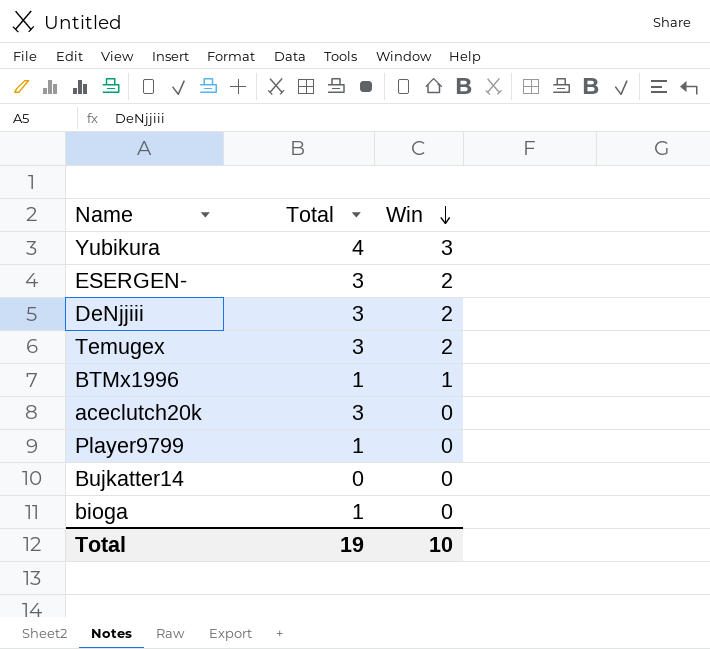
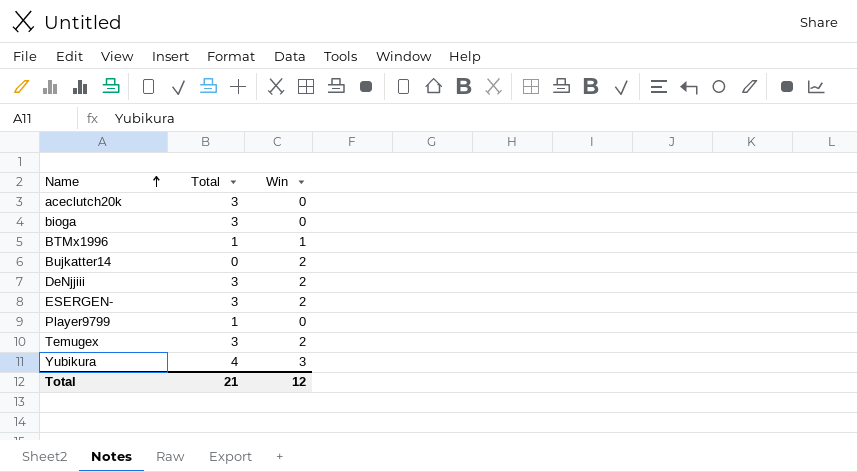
row order: Win descending -> Name ascending
bioga | Total: 1 -> 3
Bujkatter14 | Win: 0 -> 2
Total | Total: 19 -> 21
Total | Win: 10 -> 12

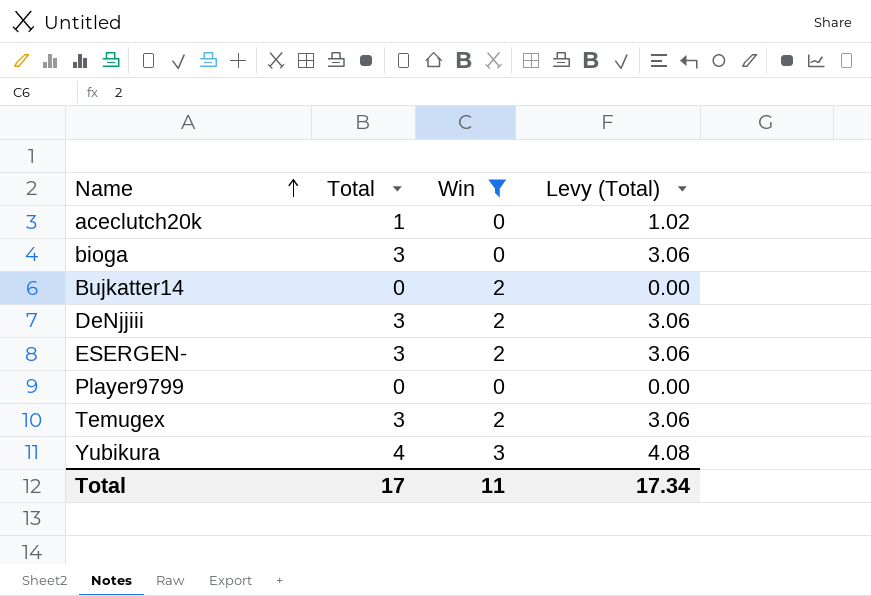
filter: none -> Win != 1
column Levy (Total) | formula: none -> [Total] * 1.02
aceclutch20k | Total: 3 -> 1
Player9799 | Total: 1 -> 0
Total | Total: 21 -> 17
Total | Win: 12 -> 11

